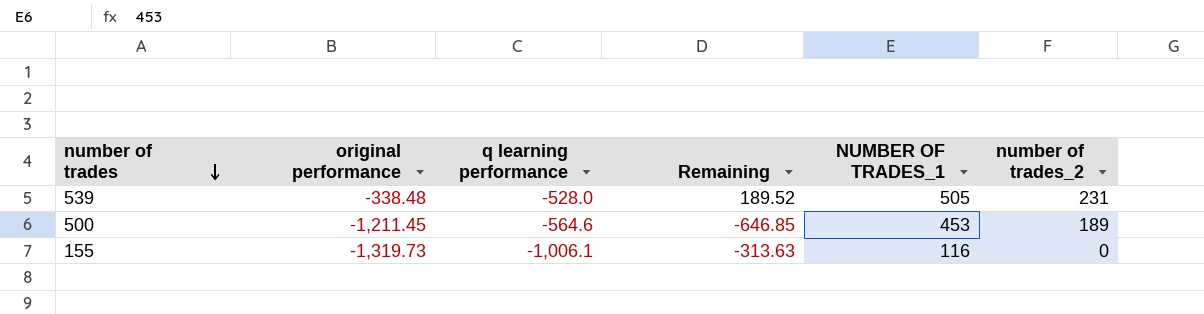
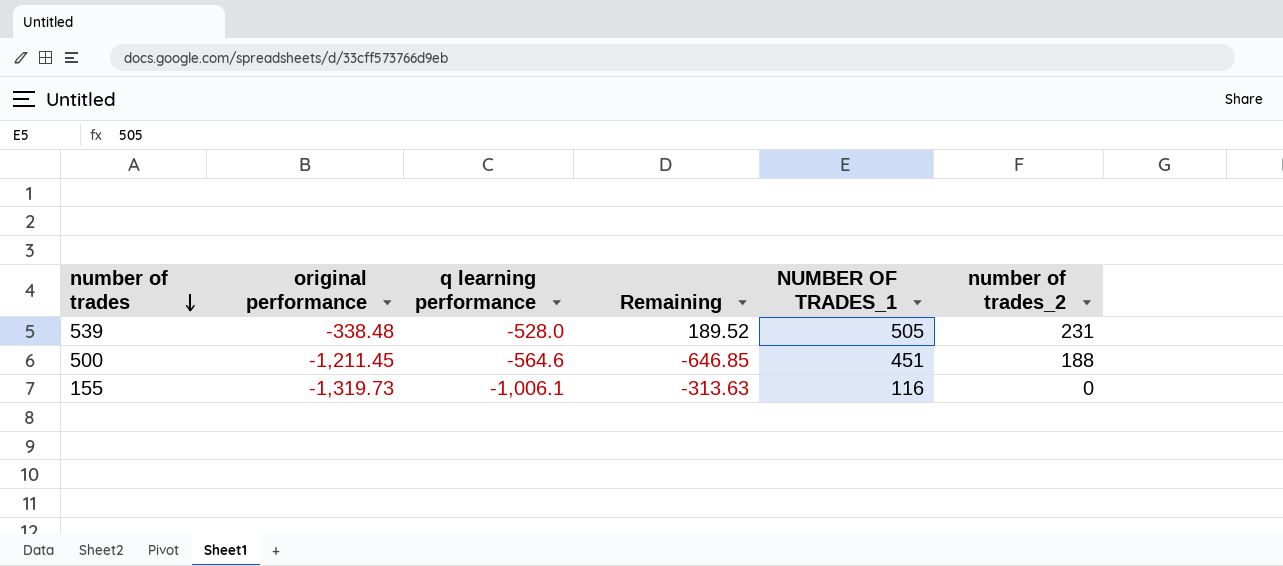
500 | NUMBER OF TRADES_1: 453 -> 451
500 | number of trades_2: 189 -> 188

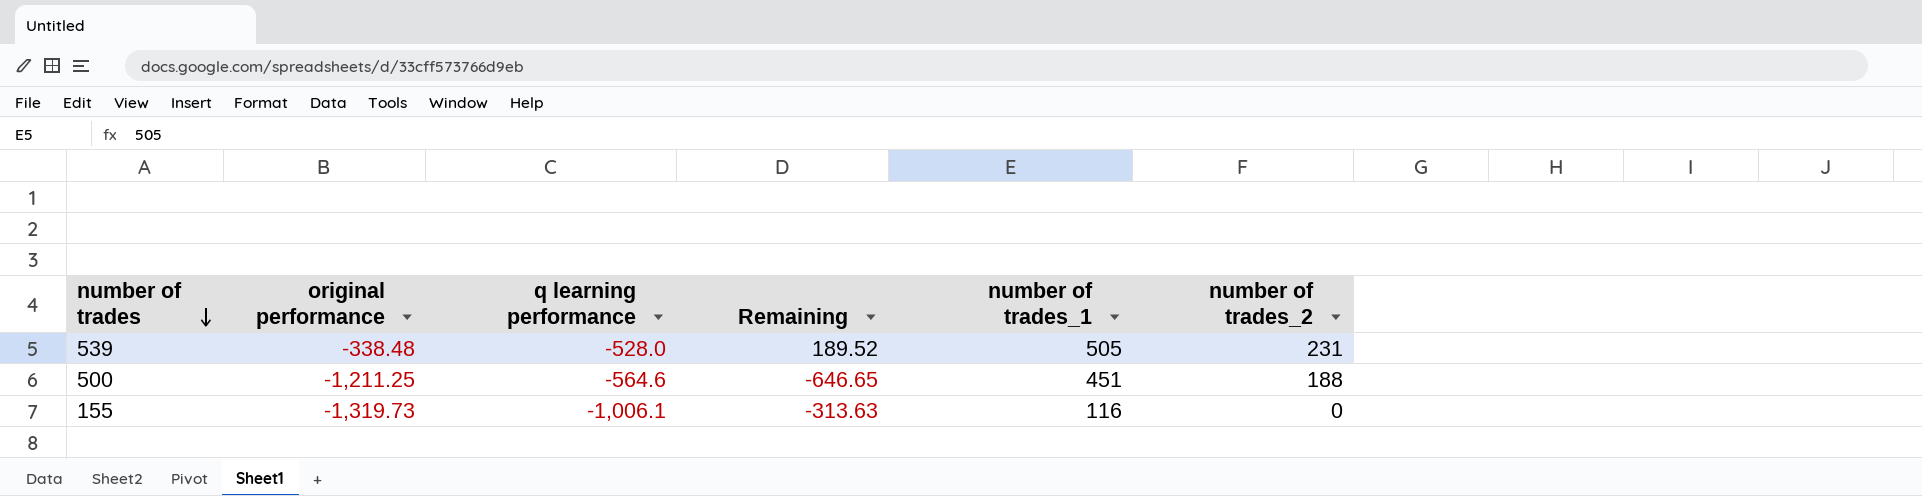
column name: NUMBER OF TRADES_1 -> number of trades_1
500 | original performance: -1,211.45 -> -1,211.25
500 | Remaining: -646.85 -> -646.65

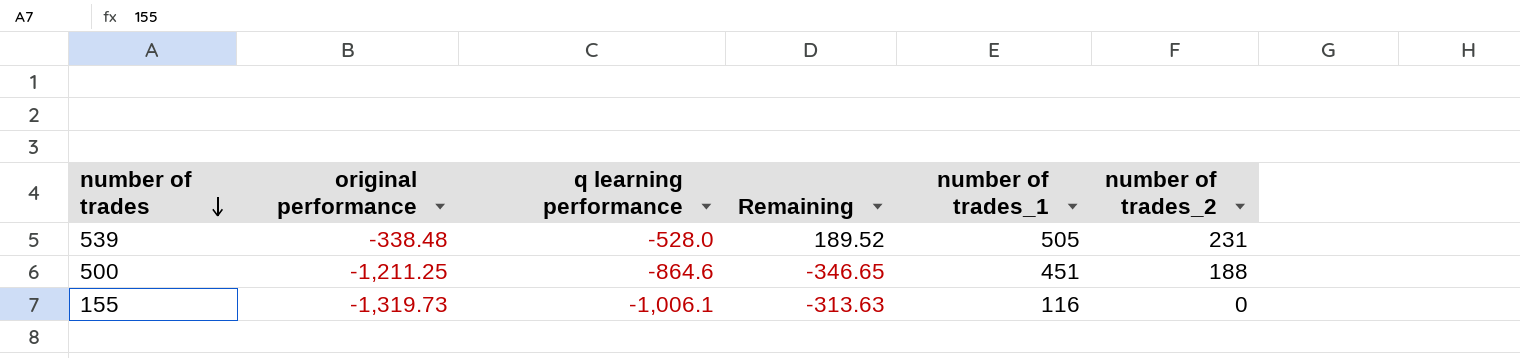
500 | q learning performance: -564.6 -> -864.6
500 | Remaining: -646.65 -> -346.65

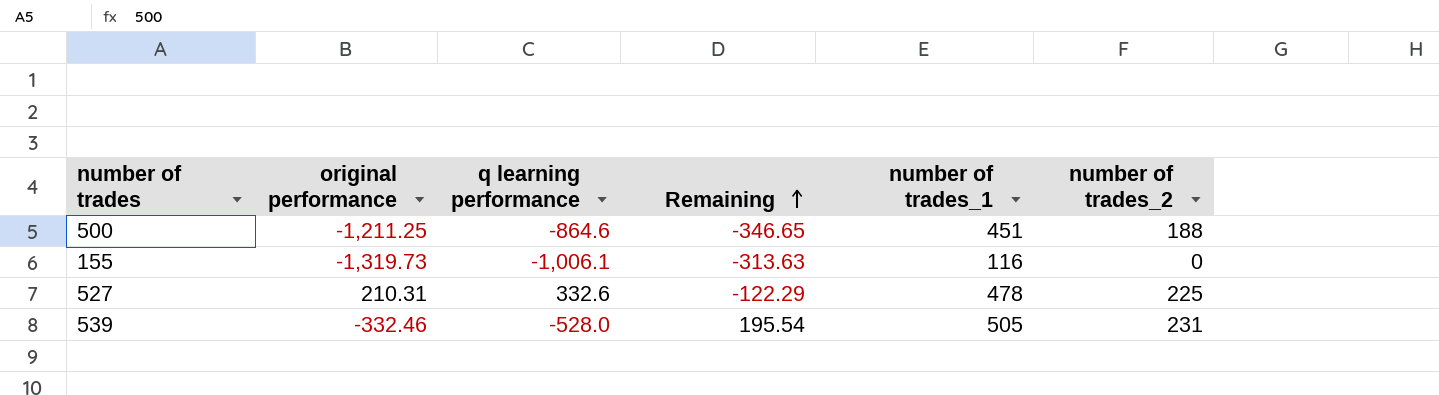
row order: number of trades descending -> Remaining ascending
row 527: none -> 210.31 | 332.6 | -122.29 | 478 | 225
539 | original performance: -338.48 -> -332.46
539 | Remaining: 189.52 -> 195.54

